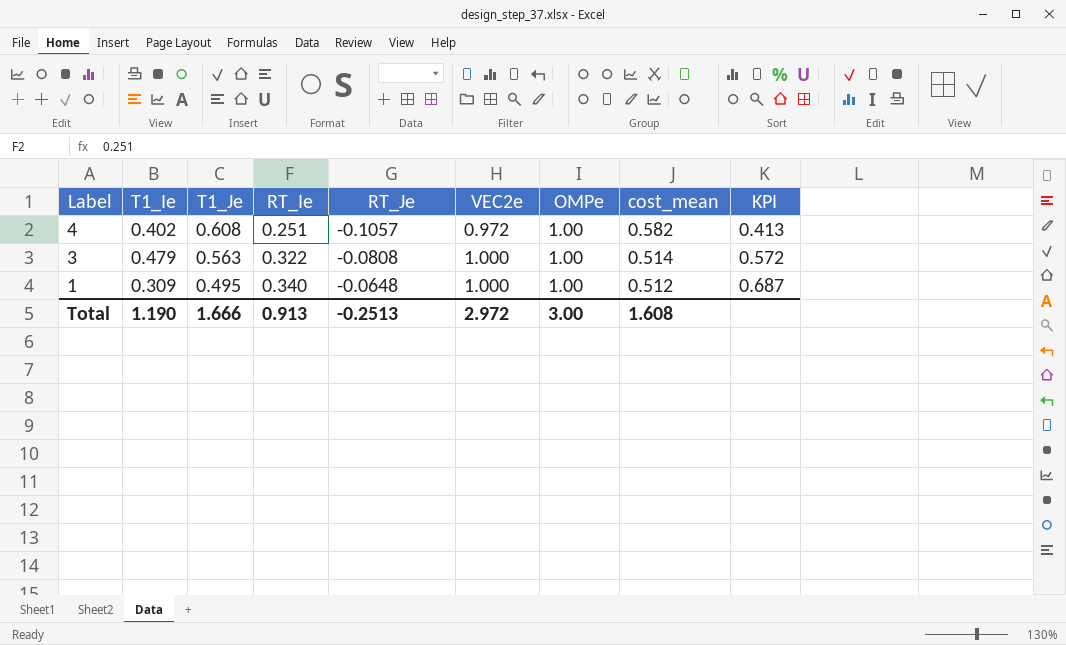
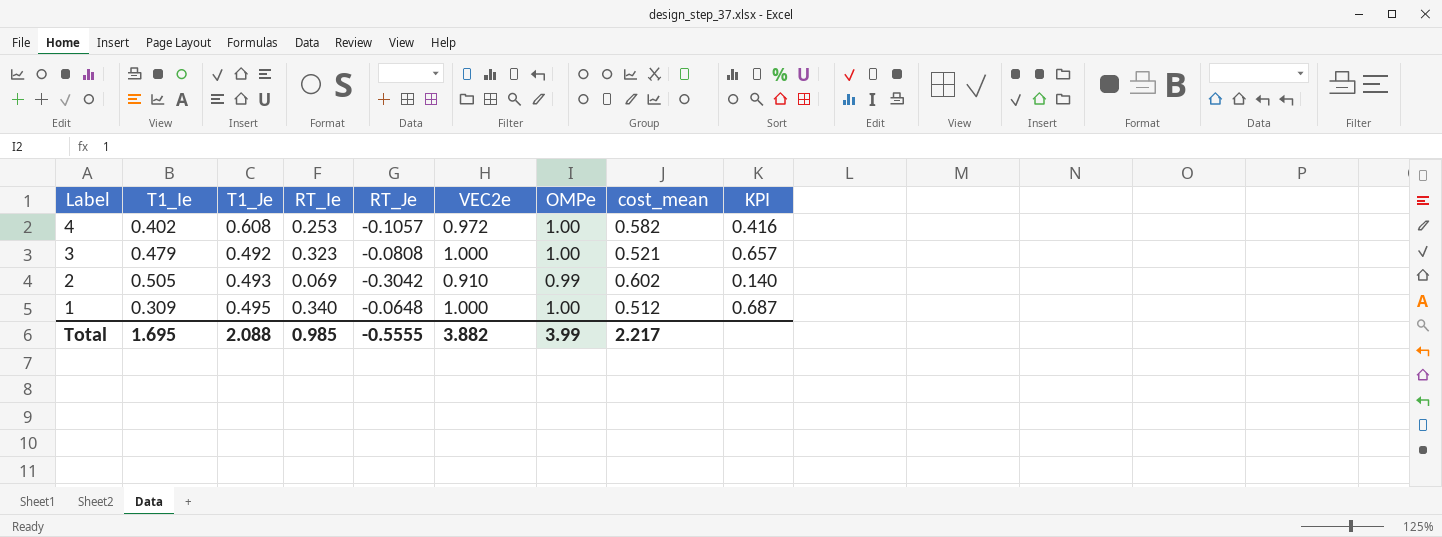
4 | RT_Ie: 0.251 -> 0.253
4 | KPI: 0.413 -> 0.416
3 | T1_Je: 0.563 -> 0.492
3 | RT_Ie: 0.322 -> 0.323
3 | cost_mean: 0.514 -> 0.521
3 | KPI: 0.572 -> 0.657
row 2: none -> 0.505 | 0.493 | 0.069 | -0.3042 | 0.910 | 0.99 | 0.602 | 0.140
Total | T1_Ie: 1.190 -> 1.695
Total | T1_Je: 1.666 -> 2.088
Total | RT_Ie: 0.913 -> 0.985
Total | RT_Je: -0.2513 -> -0.5555
Total | VEC2e: 2.972 -> 3.882
Total | OMPe: 3.00 -> 3.99
Total | cost_mean: 1.608 -> 2.217

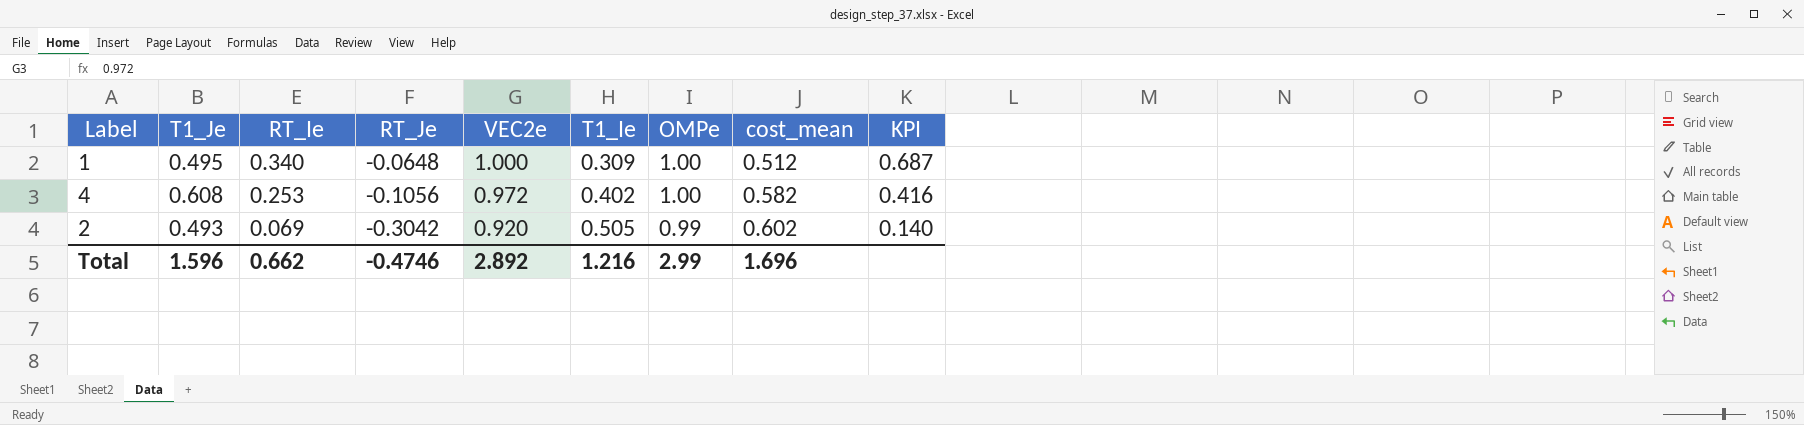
row order: Label descending -> RT_Ie descending
column T1_Ie | position: 2 -> 6
row 3: 0.479 | 0.492 | 0.323 | -0.0808 | 1.000 | 1.00 | 0.521 | 0.657 -> none
4 | RT_Je: -0.1057 -> -0.1056
2 | VEC2e: 0.910 -> 0.920
Total | T1_Je: 2.088 -> 1.596
Total | RT_Ie: 0.985 -> 0.662
Total | RT_Je: -0.5555 -> -0.4746
Total | VEC2e: 3.882 -> 2.892
Total | T1_Ie: 1.695 -> 1.216
Total | OMPe: 3.99 -> 2.99
Total | cost_mean: 2.217 -> 1.696

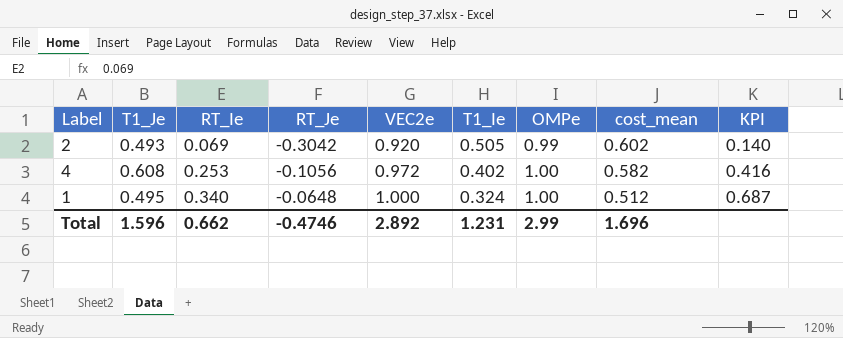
row order: RT_Ie descending -> RT_Ie ascending
1 | T1_Ie: 0.309 -> 0.324
Total | T1_Ie: 1.216 -> 1.231

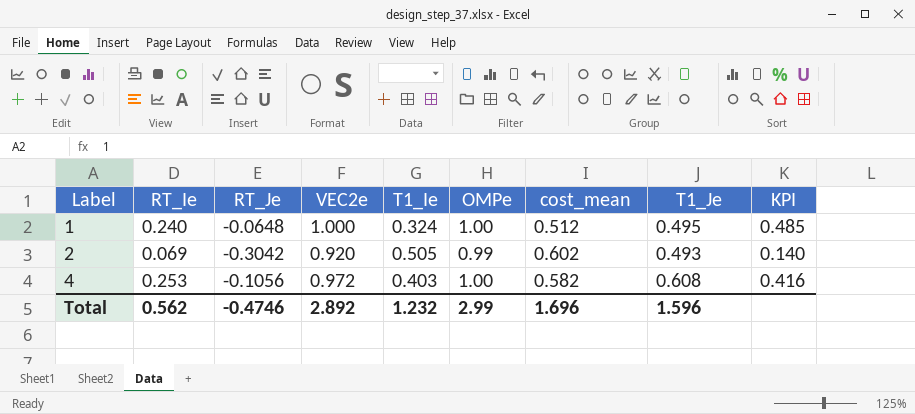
row order: RT_Ie ascending -> Label ascending
column T1_Je | position: 2 -> 8
1 | RT_Ie: 0.340 -> 0.240
1 | KPI: 0.687 -> 0.485
4 | T1_Ie: 0.402 -> 0.403
Total | RT_Ie: 0.662 -> 0.562
Total | T1_Ie: 1.231 -> 1.232

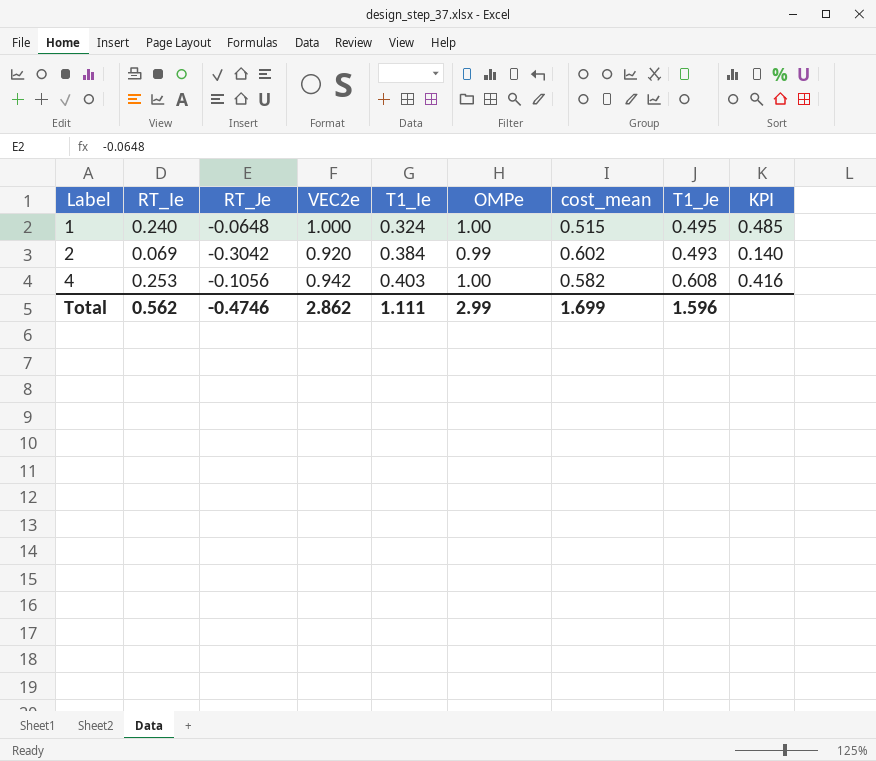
1 | cost_mean: 0.512 -> 0.515
2 | T1_Ie: 0.505 -> 0.384
4 | VEC2e: 0.972 -> 0.942
Total | VEC2e: 2.892 -> 2.862
Total | T1_Ie: 1.232 -> 1.111
Total | cost_mean: 1.696 -> 1.699

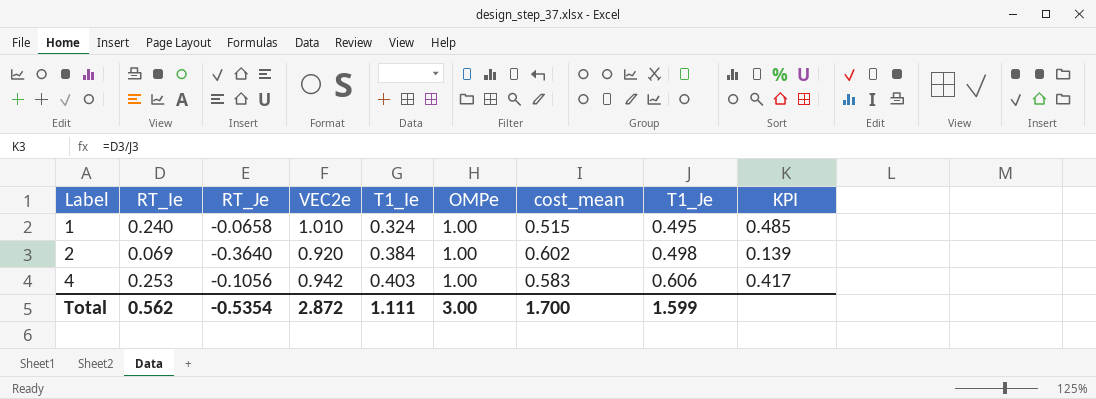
1 | RT_Je: -0.0648 -> -0.0658
1 | VEC2e: 1.000 -> 1.010
2 | RT_Je: -0.3042 -> -0.3640
2 | OMPe: 0.99 -> 1.00
2 | T1_Je: 0.493 -> 0.498
2 | KPI: 0.140 -> 0.139
4 | cost_mean: 0.582 -> 0.583
4 | T1_Je: 0.608 -> 0.606
4 | KPI: 0.416 -> 0.417
Total | RT_Je: -0.4746 -> -0.5354
Total | VEC2e: 2.862 -> 2.872
Total | OMPe: 2.99 -> 3.00
Total | cost_mean: 1.699 -> 1.700
Total | T1_Je: 1.596 -> 1.599

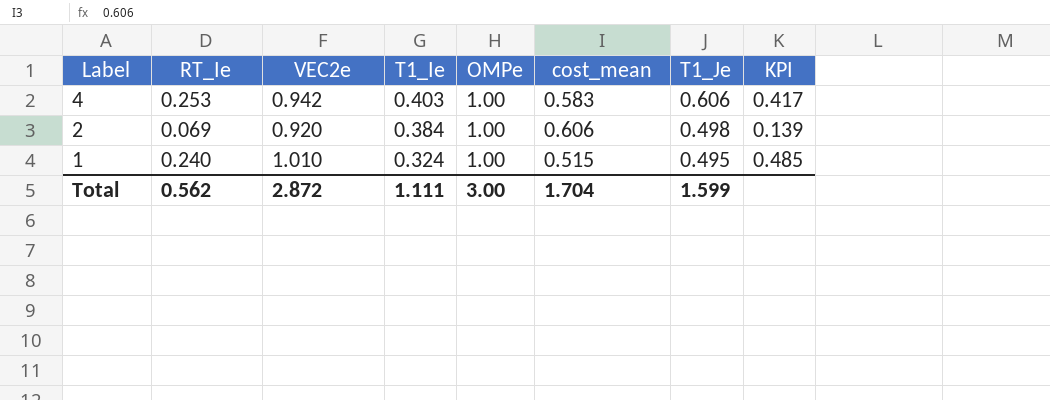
row order: Label ascending -> Label descending
column RT_Je | position: 3 -> none
2 | cost_mean: 0.602 -> 0.606
Total | cost_mean: 1.700 -> 1.704

